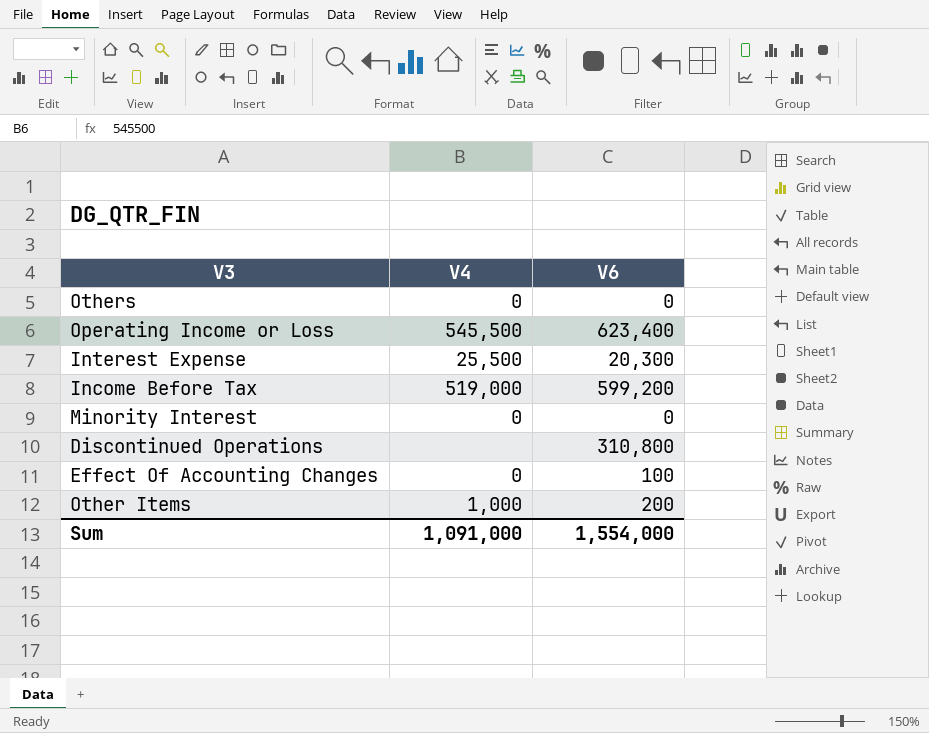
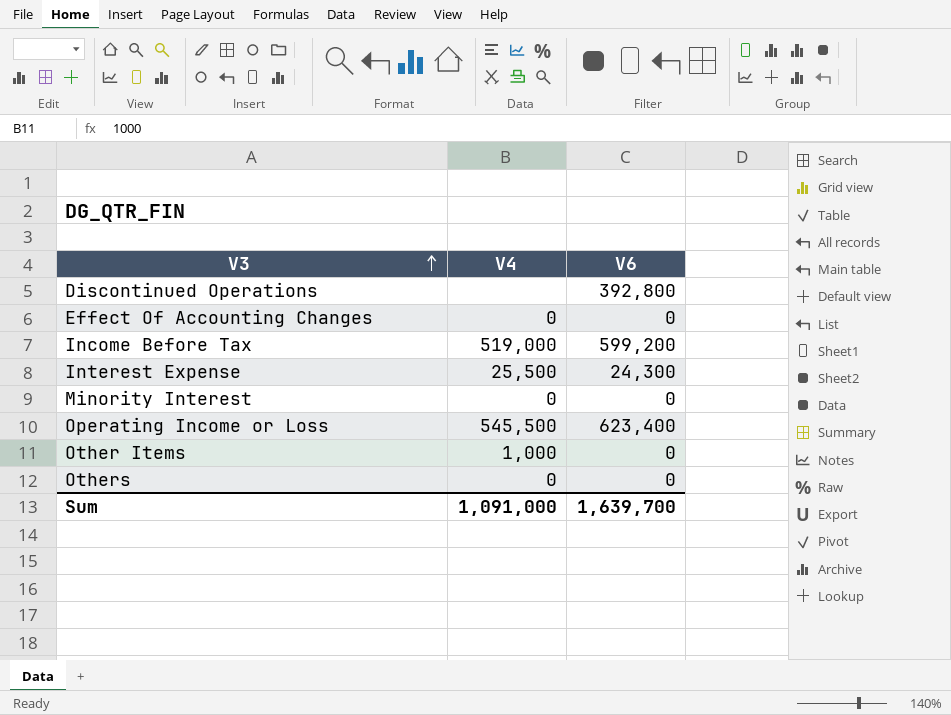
row order: none -> V3 ascending
Discontinued Operations | V6: 310,800 -> 392,800
Effect Of Accounting Changes | V6: 100 -> 0
Interest Expense | V6: 20,300 -> 24,300
Other Items | V6: 200 -> 0
Sum | V6: 1,554,000 -> 1,639,700

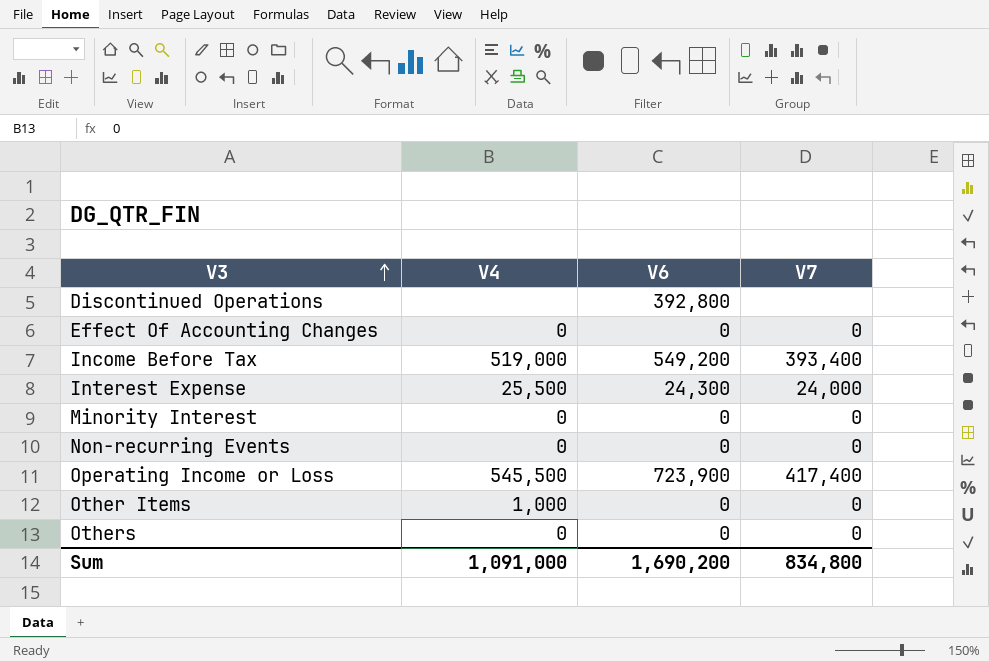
column V7 | position: none -> 4
Income Before Tax | V6: 599,200 -> 549,200
row Non-recurring Events: none -> 0 | 0 | 0
Operating Income or Loss | V6: 623,400 -> 723,900
Sum | V6: 1,639,700 -> 1,690,200

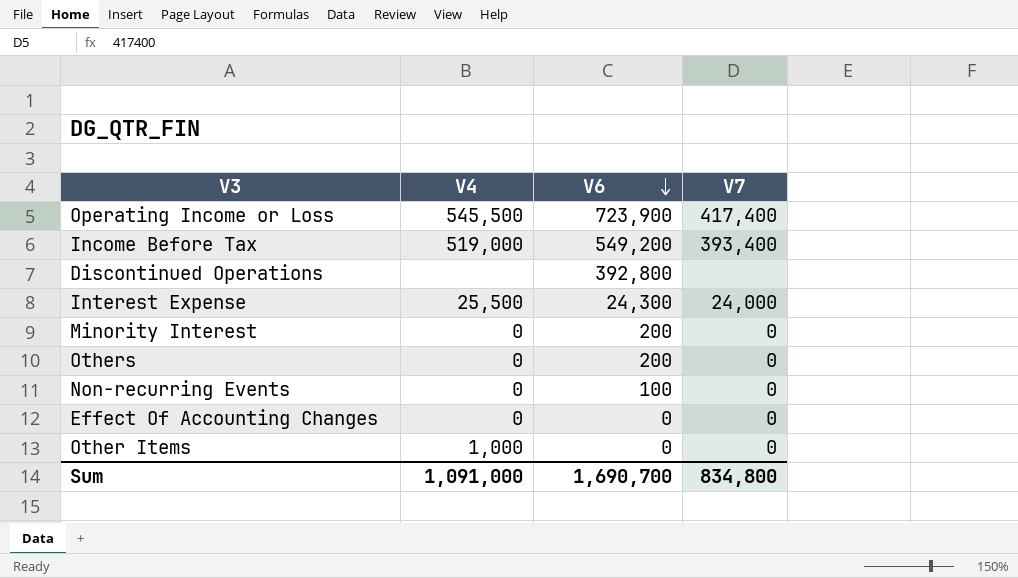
row order: V3 ascending -> V6 descending
Minority Interest | V6: 0 -> 200
Others | V6: 0 -> 200
Non-recurring Events | V6: 0 -> 100
Sum | V6: 1,690,200 -> 1,690,700

